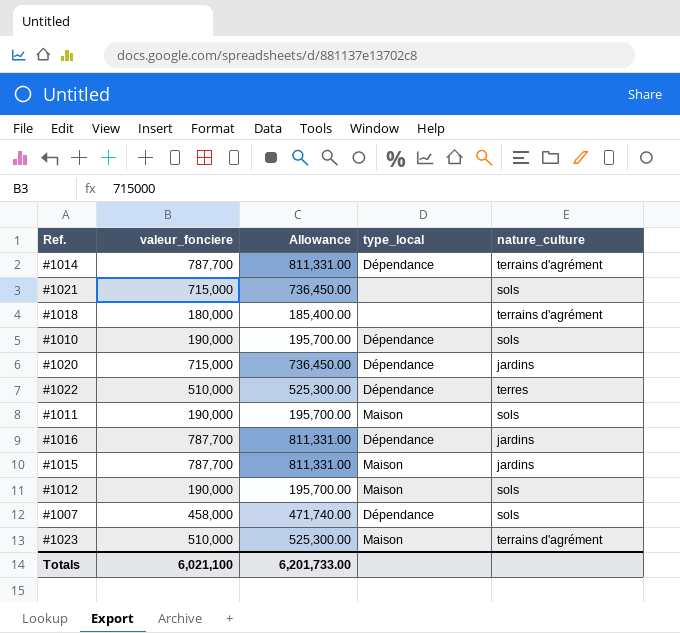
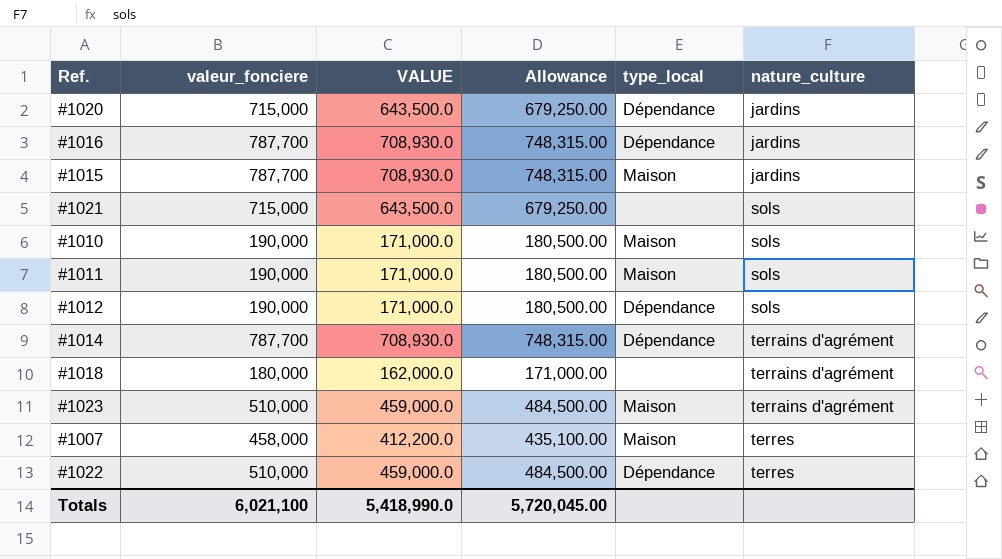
row order: none -> nature_culture ascending
column VALUE | formula: none -> [valeur_fonciere] * 0.9
column Allowance | formula: [valeur_fonciere] * 1.03 -> [valeur_fonciere] * 0.95
#1010 | type_local: Dépendance -> Maison
#1012 | type_local: Maison -> Dépendance
#1007 | type_local: Dépendance -> Maison
#1007 | nature_culture: sols -> terres
Totals | Allowance: 6,201,733.00 -> 5,720,045.00

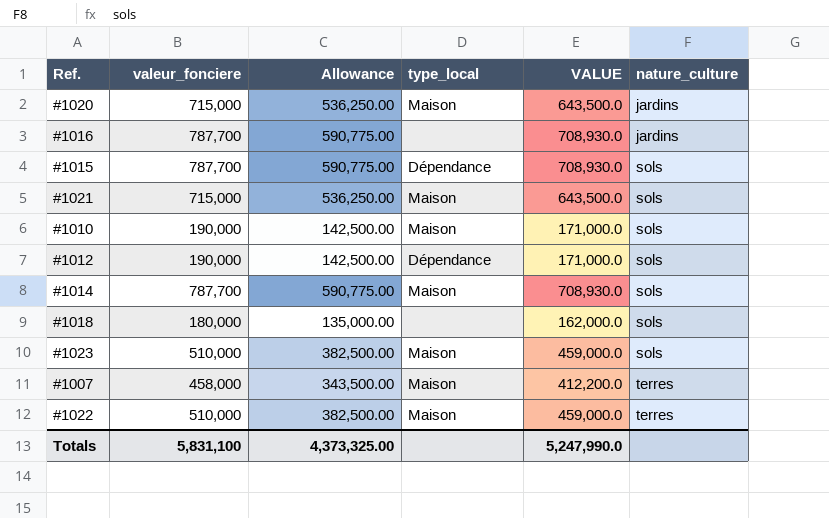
column Allowance | formula: [valeur_fonciere] * 0.95 -> [valeur_fonciere] * 0.75
column VALUE | position: 3 -> 5
row #1011: 190,000 | 171,000.0 | 180,500.00 | Maison | sols -> none
#1020 | type_local: Dépendance -> Maison
#1016 | type_local: Dépendance -> none
#1015 | type_local: Maison -> Dépendance
#1015 | nature_culture: jardins -> sols
#1021 | type_local: none -> Maison
#1014 | type_local: Dépendance -> Maison
#1014 | nature_culture: terrains d'agrément -> sols
#1018 | nature_culture: terrains d'agrément -> sols
#1023 | nature_culture: terrains d'agrément -> sols
#1022 | type_local: Dépendance -> Maison
Totals | valeur_fonciere: 6,021,100 -> 5,831,100
Totals | Allowance: 5,720,045.00 -> 4,373,325.00
Totals | VALUE: 5,418,990.0 -> 5,247,990.0

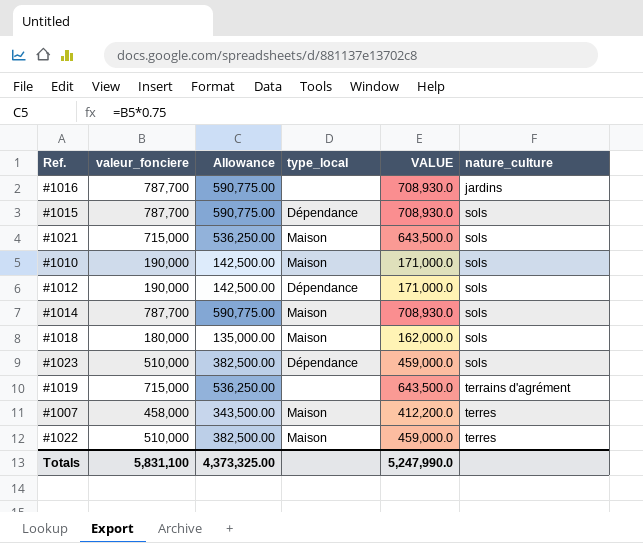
row #1020: 715,000 | 536,250.00 | Maison | 643,500.0 | jardins -> none
#1018 | type_local: none -> Maison
#1023 | type_local: Maison -> Dépendance
row #1019: none -> 715,000 | 536,250.00 | none | 643,500.0 | terrains d'agrément

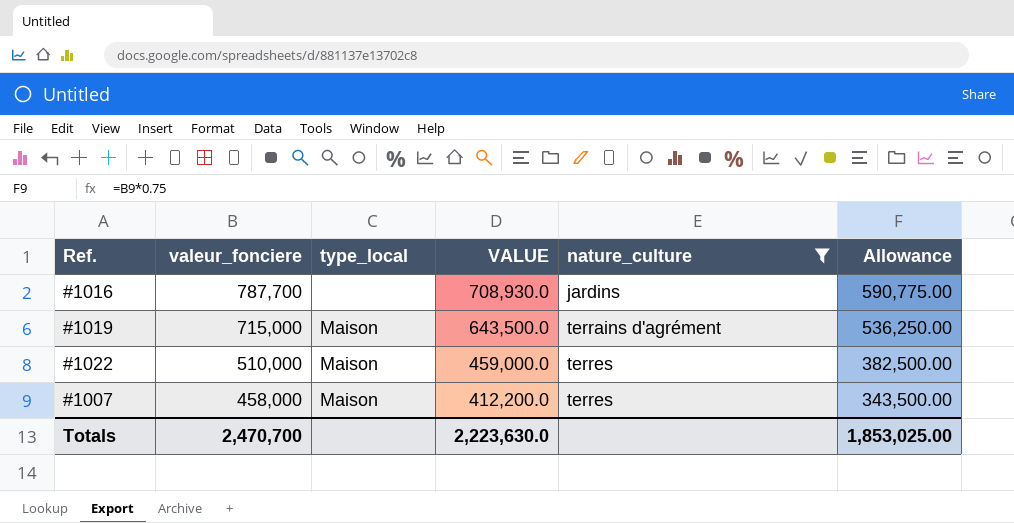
filter: none -> nature_culture != sols
row order: nature_culture ascending -> valeur_fonciere descending
column Allowance | position: 3 -> 6
#1019 | type_local: none -> Maison
Totals | valeur_fonciere: 5,831,100 -> 2,470,700
Totals | VALUE: 5,247,990.0 -> 2,223,630.0
Totals | Allowance: 4,373,325.00 -> 1,853,025.00

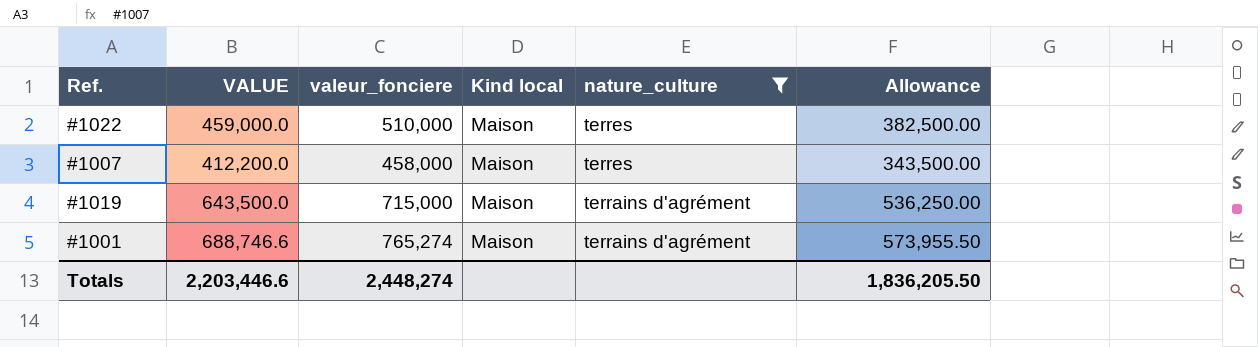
row order: valeur_fonciere descending -> nature_culture descending
column VALUE | position: 4 -> 2
column name: type_local -> Kind local
row #1016: 787,700 | none | 708,930.0 | jardins | 590,775.00 -> none
row #1001: none -> 688,746.6 | 765,274 | Maison | terrains d'agrément | 573,955.50
Totals | VALUE: 2,223,630.0 -> 2,203,446.6
Totals | valeur_fonciere: 2,470,700 -> 2,448,274
Totals | Allowance: 1,853,025.00 -> 1,836,205.50

